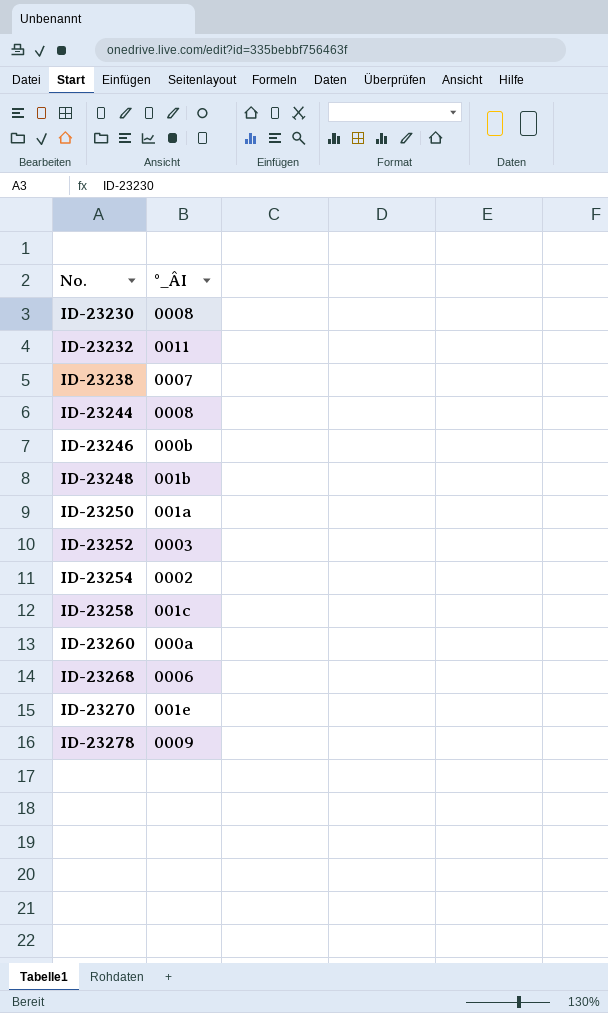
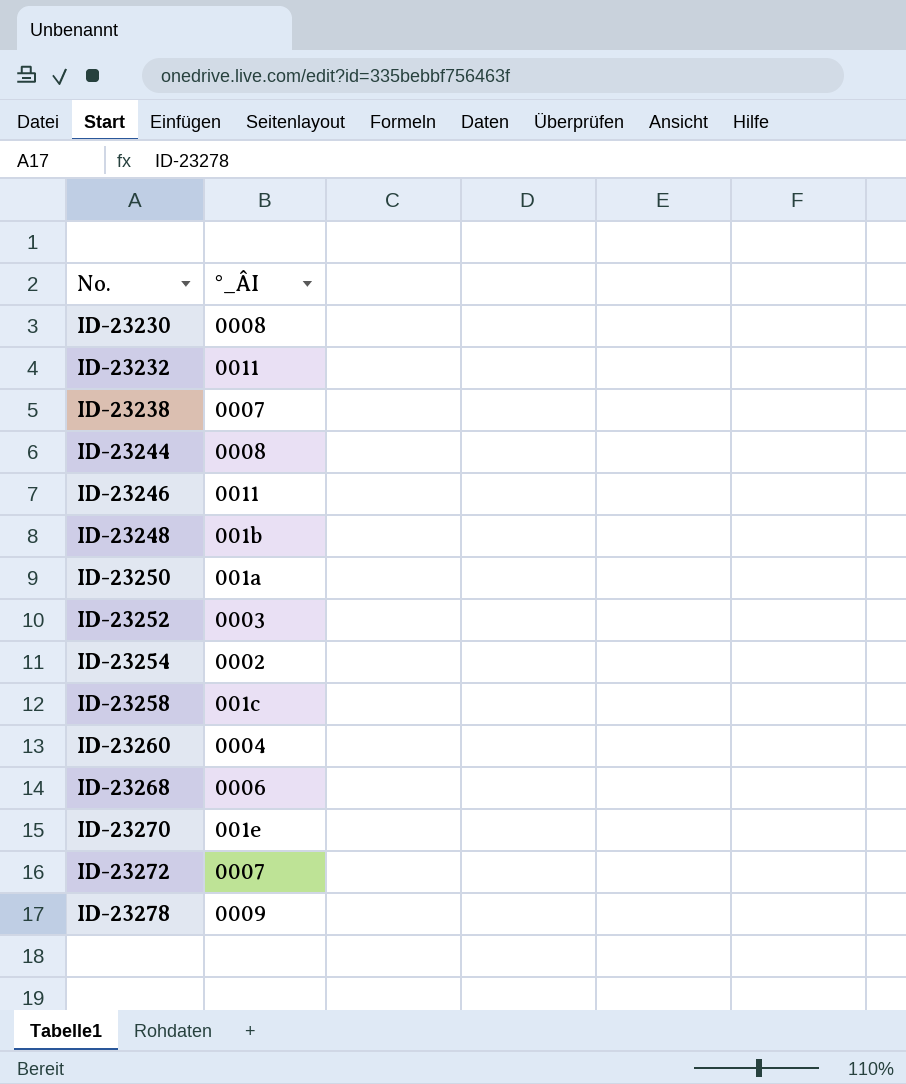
ID-23246 | °_ÂI: 000b -> 0011
ID-23260 | °_ÂI: 000a -> 0004
row ID-23272: none -> 0007

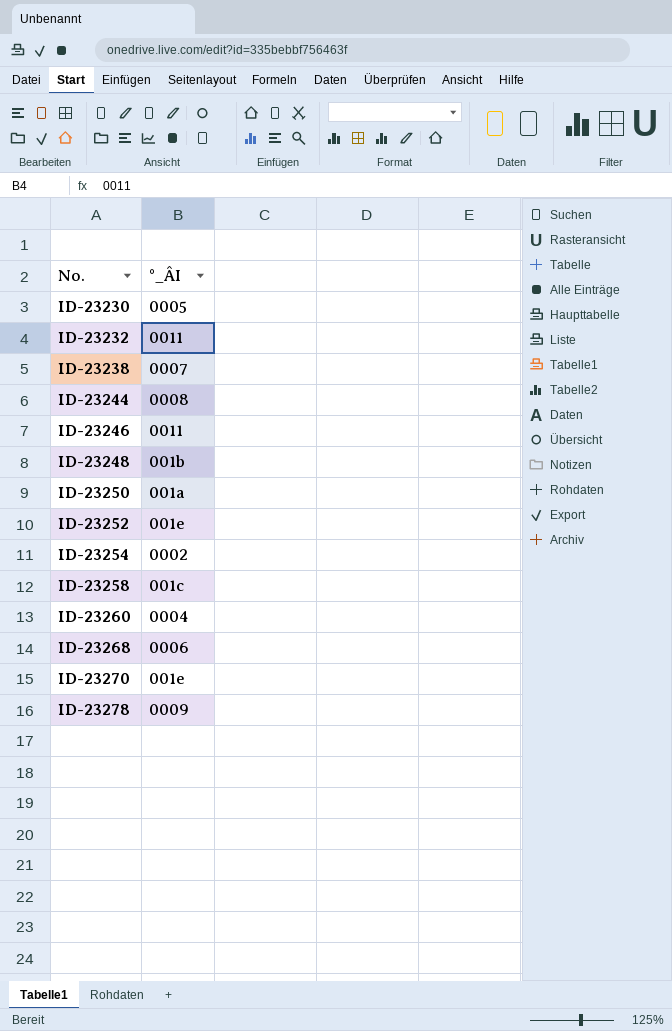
row ID-23272: 0007 -> none
ID-23230 | °_ÂI: 0008 -> 0005
ID-23252 | °_ÂI: 0003 -> 001e

